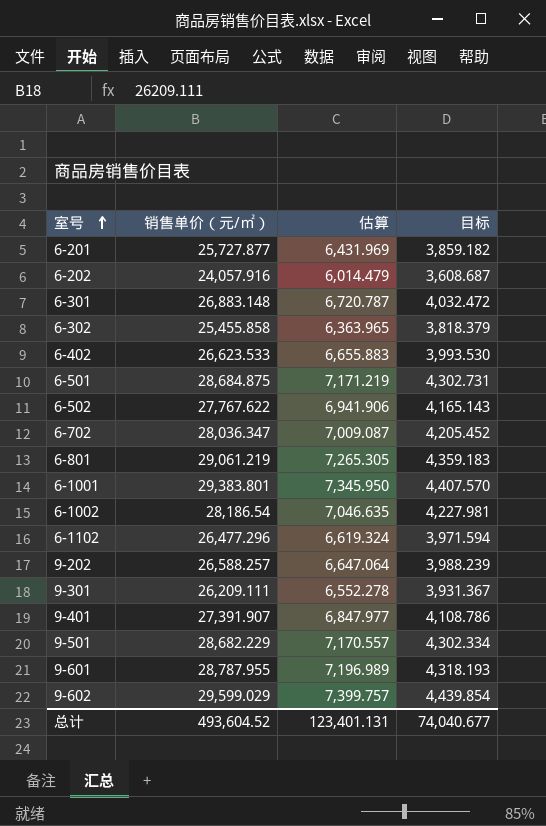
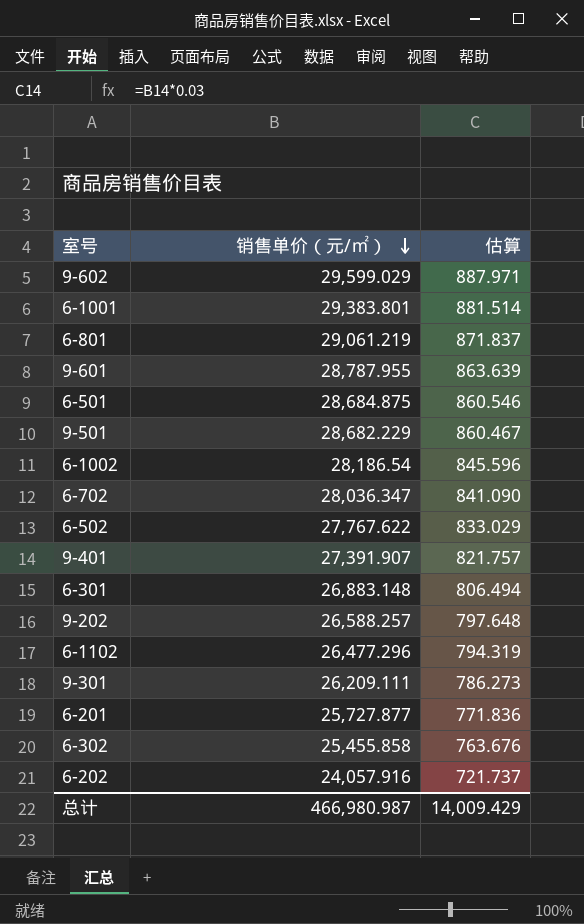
row order: 室号 ascending -> 销售单价（元/㎡） descending
column 目标 | formula: [销售单价（元/㎡）] * 0.15 -> none
column 估算 | formula: [销售单价（元/㎡）] * 0.25 -> [销售单价（元/㎡）] * 0.03
row 6-402: 26,623.533 | 6,655.883 | 3,993.530 -> none
总计 | 销售单价（元/㎡）: 493,604.52 -> 466,980.987
总计 | 估算: 123,401.131 -> 14,009.429

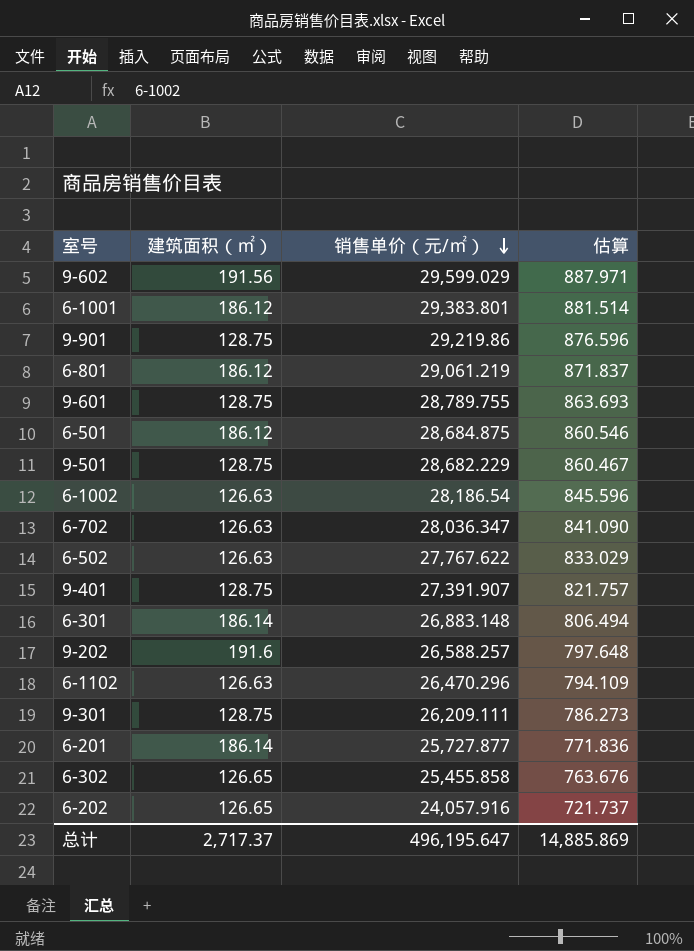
column 建筑面积（㎡） | position: none -> 2
row 9-901: none -> 128.75 | 29,219.86 | 876.596
9-601 | 销售单价（元/㎡）: 28,787.955 -> 28,789.755
9-601 | 估算: 863.639 -> 863.693
6-1102 | 销售单价（元/㎡）: 26,477.296 -> 26,470.296
6-1102 | 估算: 794.319 -> 794.109
总计 | 销售单价（元/㎡）: 466,980.987 -> 496,195.647
总计 | 估算: 14,009.429 -> 14,885.869

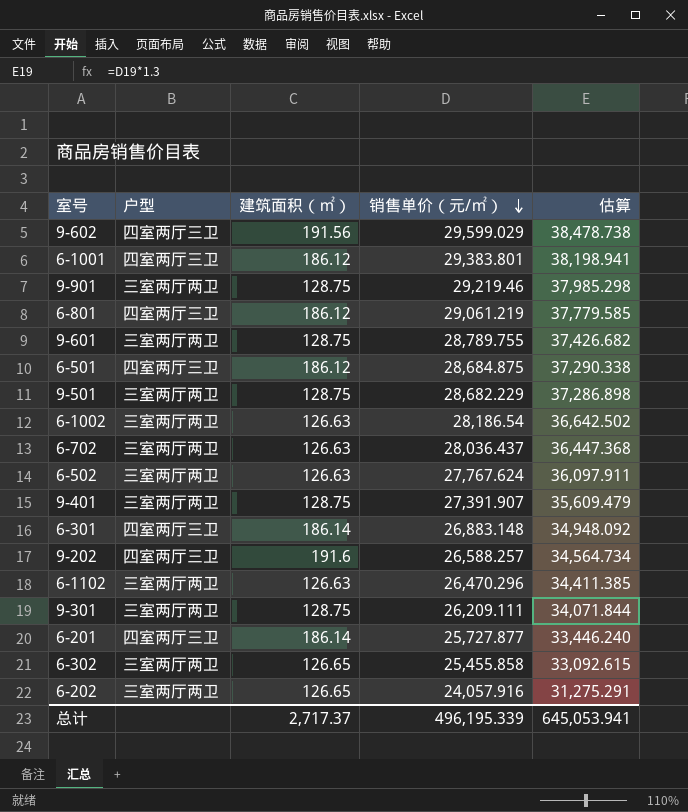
column 户型 | position: none -> 2
column 估算 | formula: [销售单价（元/㎡）] * 0.03 -> [销售单价（元/㎡）] * 1.3
9-901 | 销售单价（元/㎡）: 29,219.86 -> 29,219.46
6-702 | 销售单价（元/㎡）: 28,036.347 -> 28,036.437
6-502 | 销售单价（元/㎡）: 27,767.622 -> 27,767.624
总计 | 销售单价（元/㎡）: 496,195.647 -> 496,195.339
总计 | 估算: 14,885.869 -> 645,053.941

